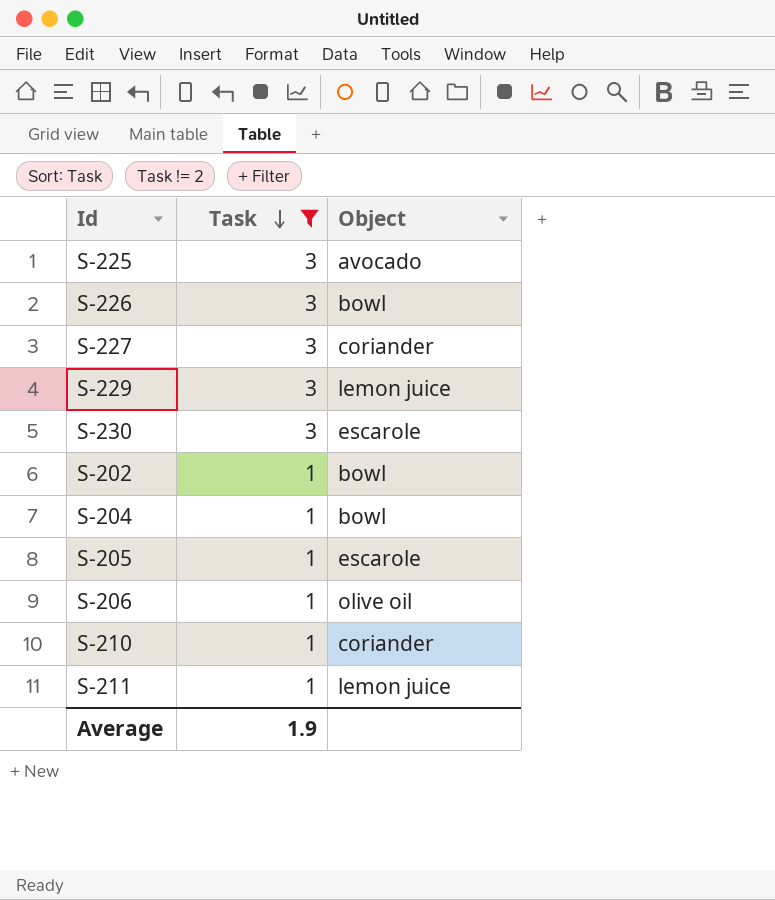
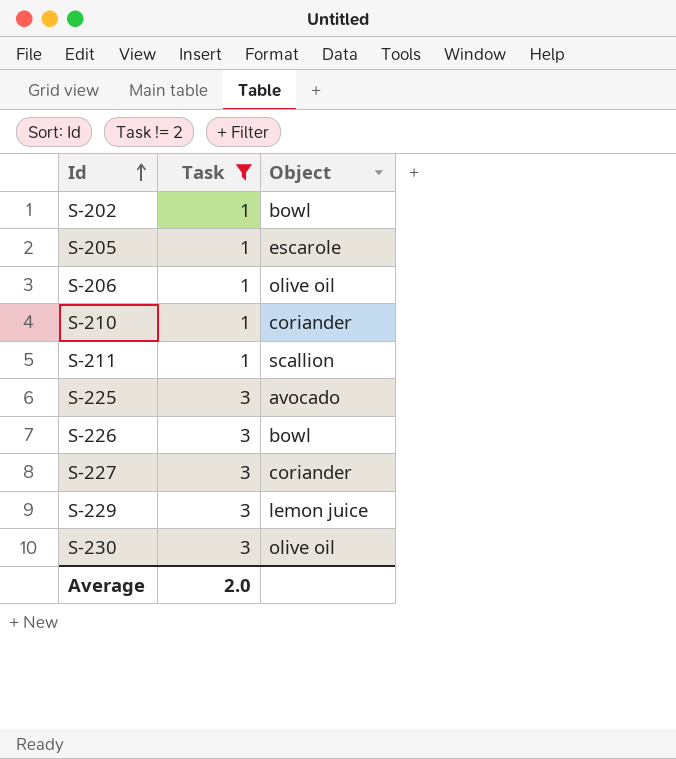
row order: Task descending -> Id ascending
row S-204: 1 | bowl -> none
S-211 | Object: lemon juice -> scallion
S-230 | Object: escarole -> olive oil
Average | Task: 1.9 -> 2.0

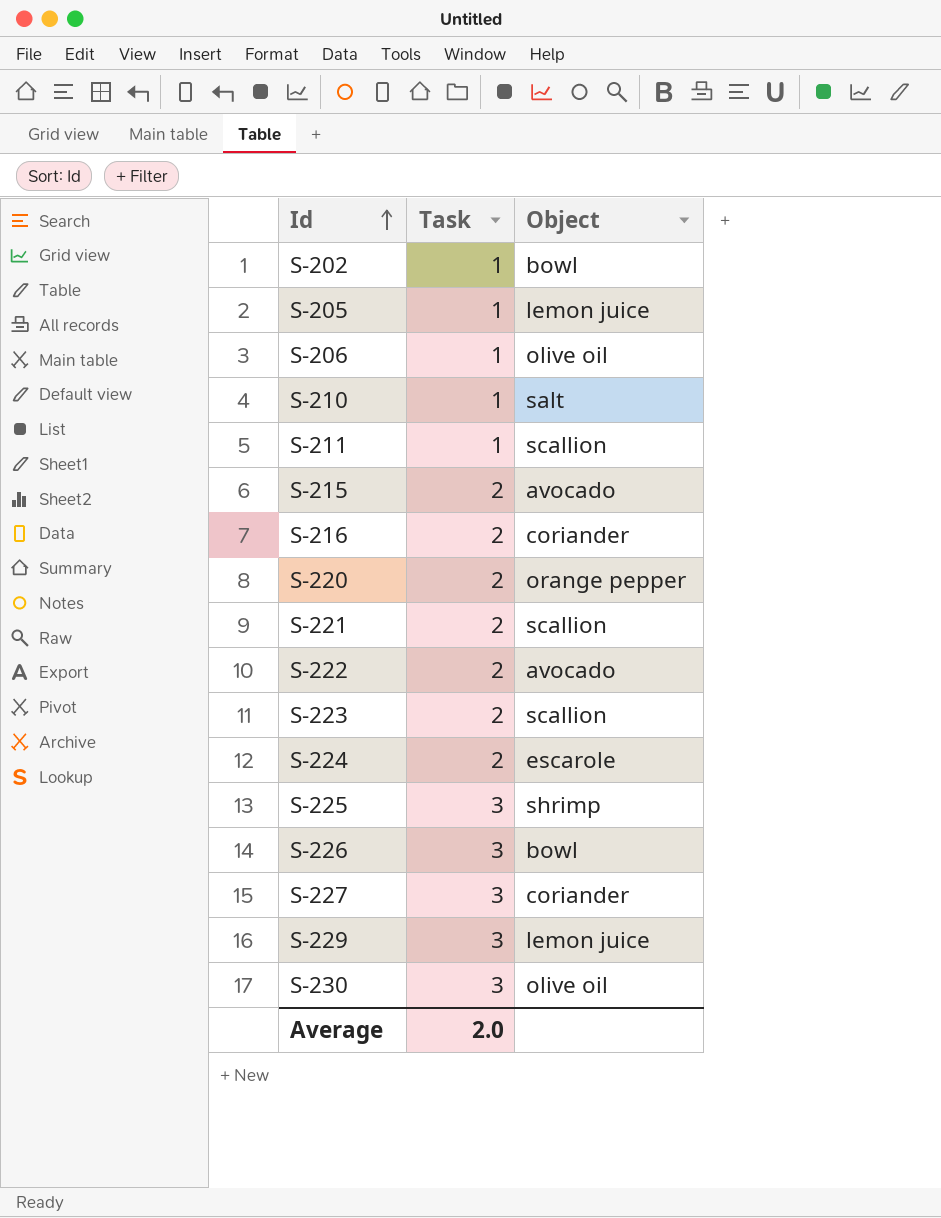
filter: Task != 2 -> none
S-205 | Object: escarole -> lemon juice
S-210 | Object: coriander -> salt
S-225 | Object: avocado -> shrimp

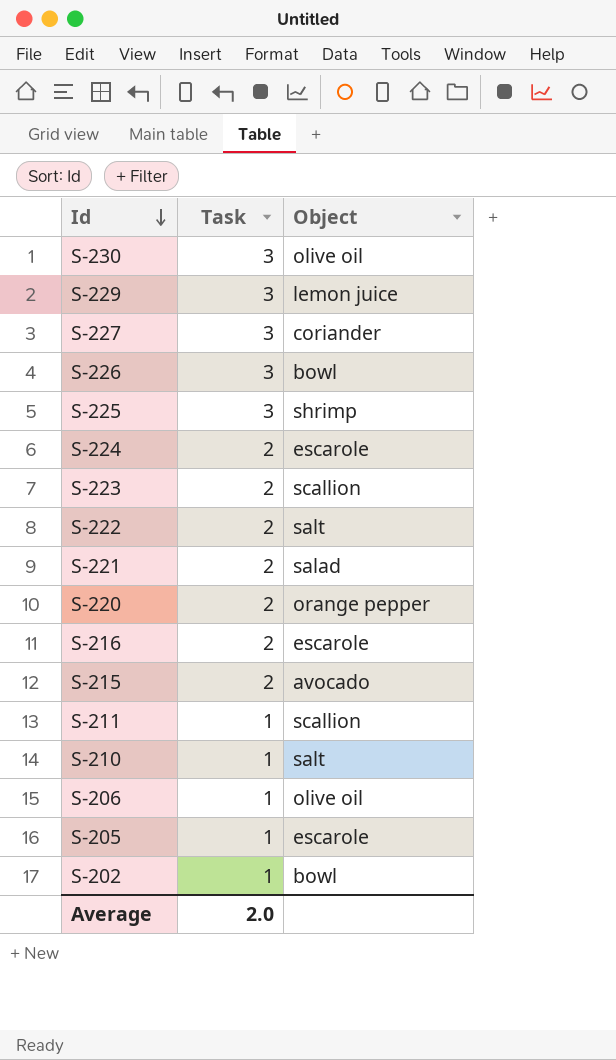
row order: Id ascending -> Id descending
S-222 | Object: avocado -> salt
S-221 | Object: scallion -> salad
S-216 | Object: coriander -> escarole
S-205 | Object: lemon juice -> escarole

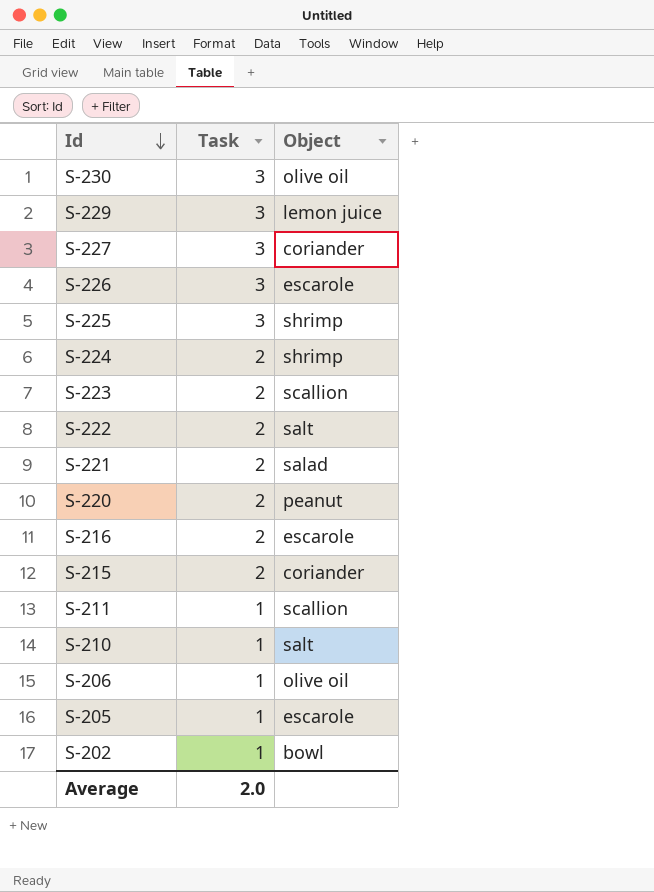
S-226 | Object: bowl -> escarole
S-224 | Object: escarole -> shrimp
S-220 | Object: orange pepper -> peanut
S-215 | Object: avocado -> coriander

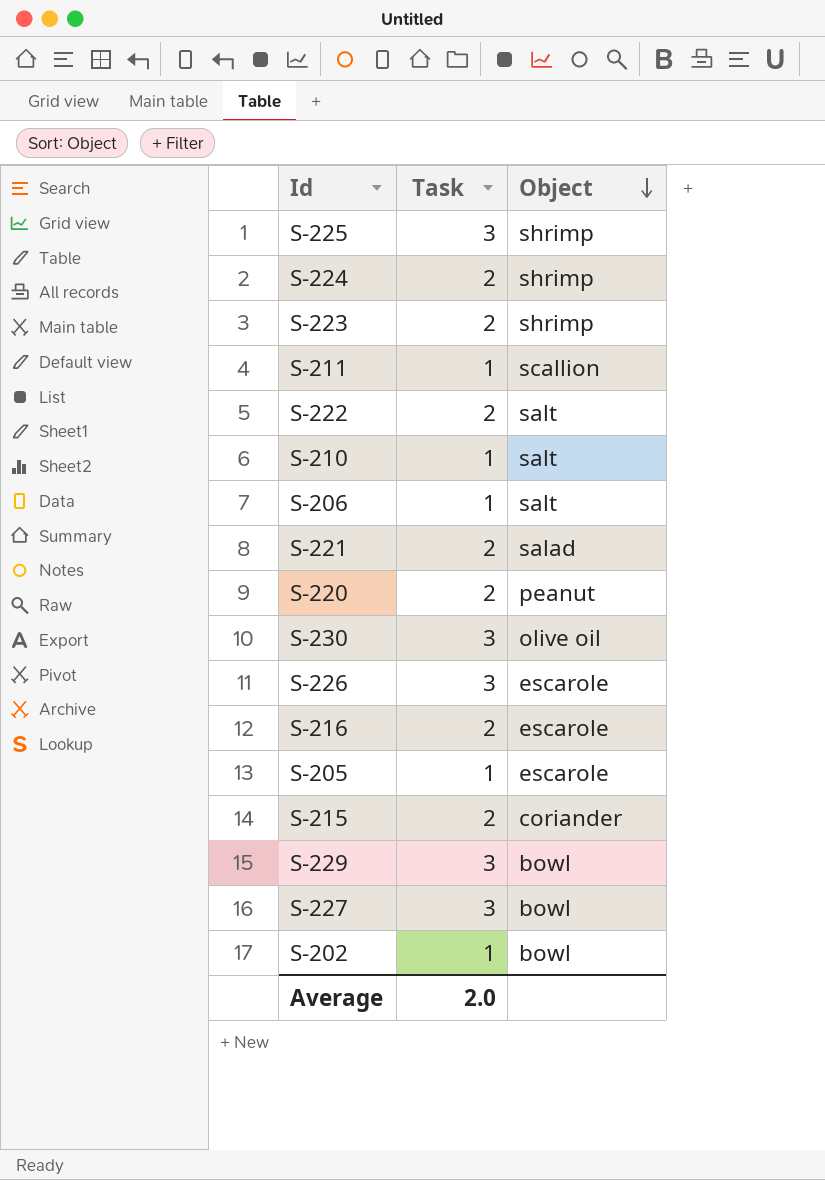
row order: Id descending -> Object descending
S-223 | Object: scallion -> shrimp
S-206 | Object: olive oil -> salt
S-229 | Object: lemon juice -> bowl
S-227 | Object: coriander -> bowl

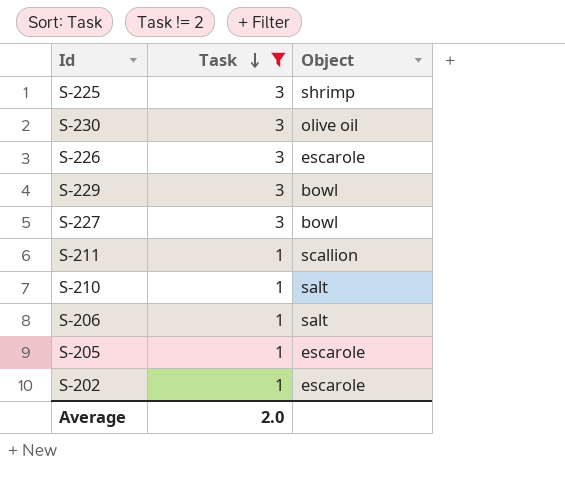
filter: none -> Task != 2
row order: Object descending -> Task descending
S-202 | Object: bowl -> escarole

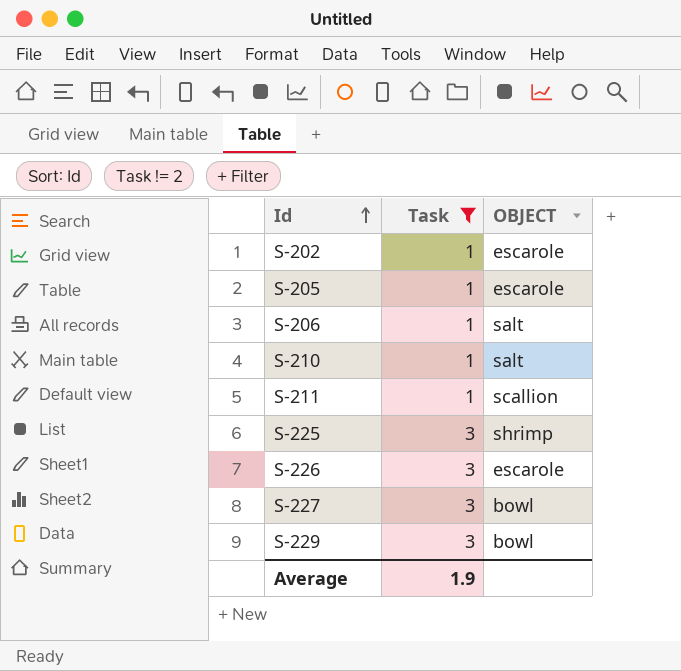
row order: Task descending -> Id ascending
column name: Object -> OBJECT
row S-230: 3 | olive oil -> none
Average | Task: 2.0 -> 1.9

